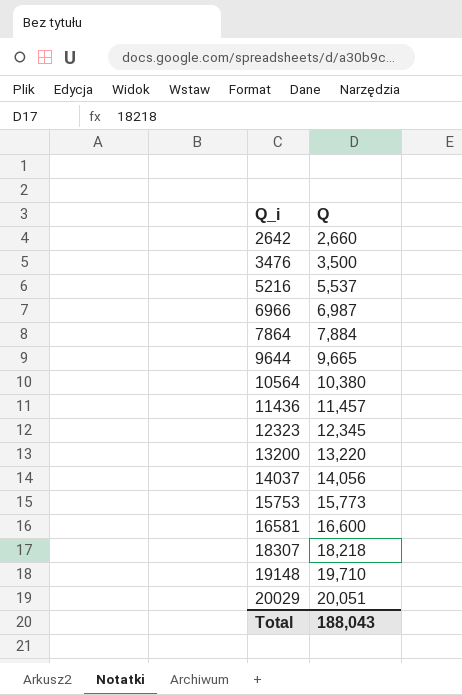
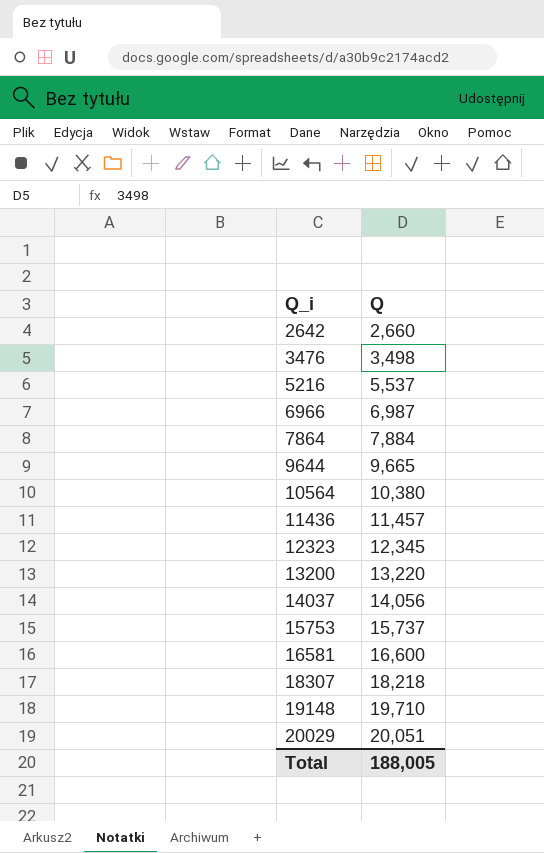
3476 | Q: 3,500 -> 3,498
15753 | Q: 15,773 -> 15,737
Total | Q: 188,043 -> 188,005

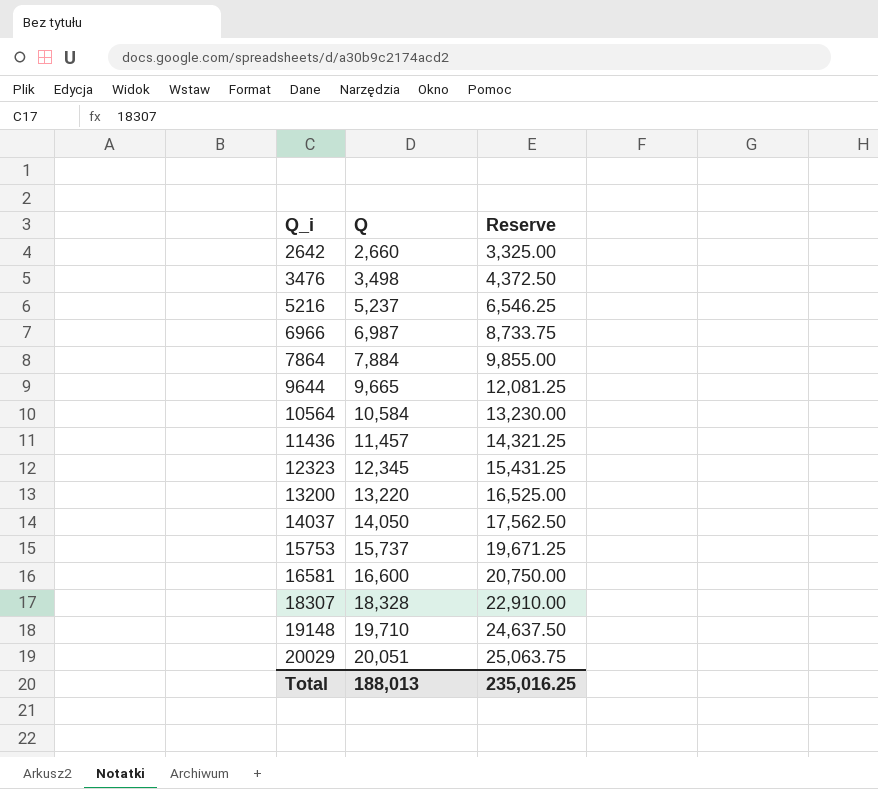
column Reserve | formula: none -> [Q] * 1.25
5216 | Q: 5,537 -> 5,237
10564 | Q: 10,380 -> 10,584
14037 | Q: 14,056 -> 14,050
18307 | Q: 18,218 -> 18,328
Total | Q: 188,005 -> 188,013

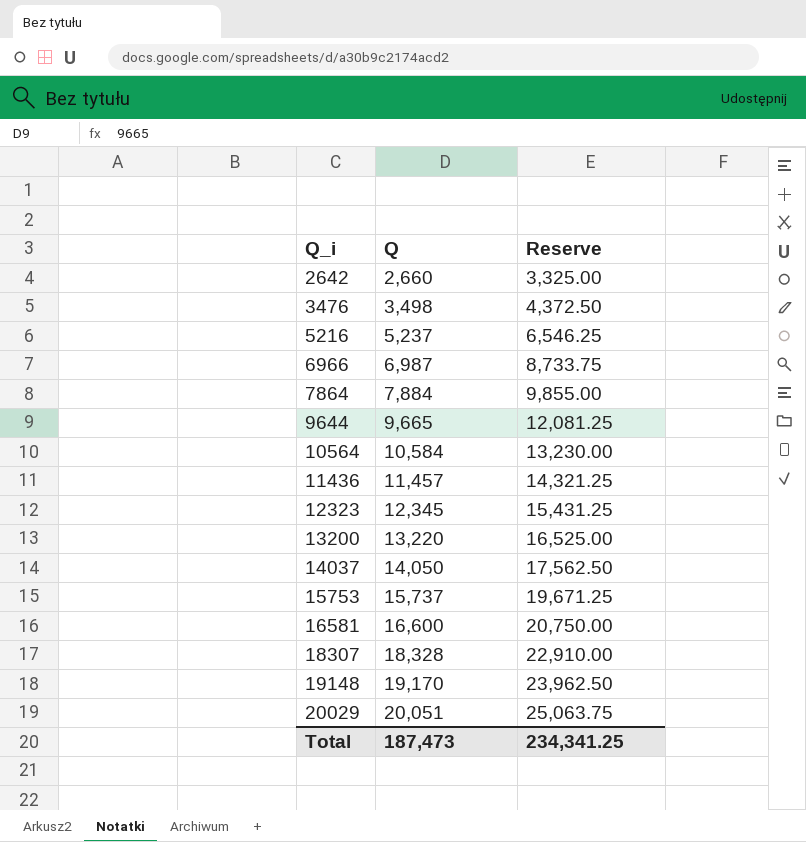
19148 | Q: 19,710 -> 19,170
19148 | Reserve: 24,637.50 -> 23,962.50
Total | Q: 188,013 -> 187,473
Total | Reserve: 235,016.25 -> 234,341.25

